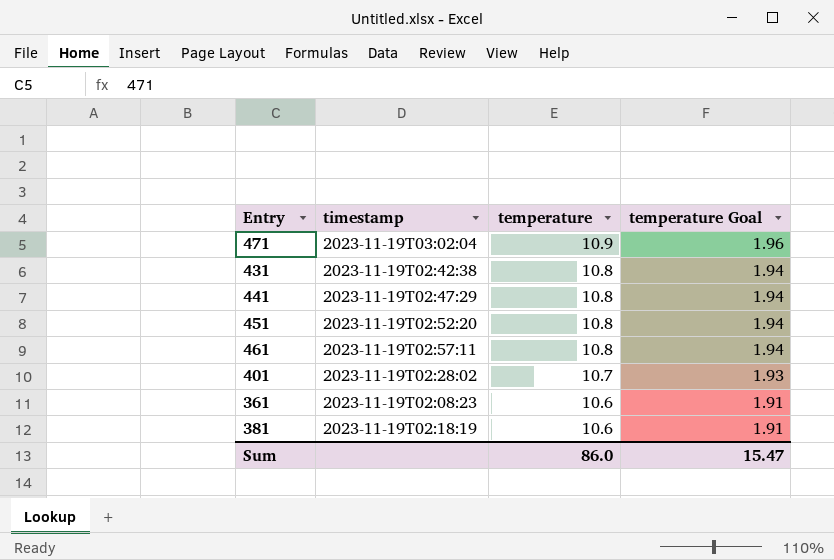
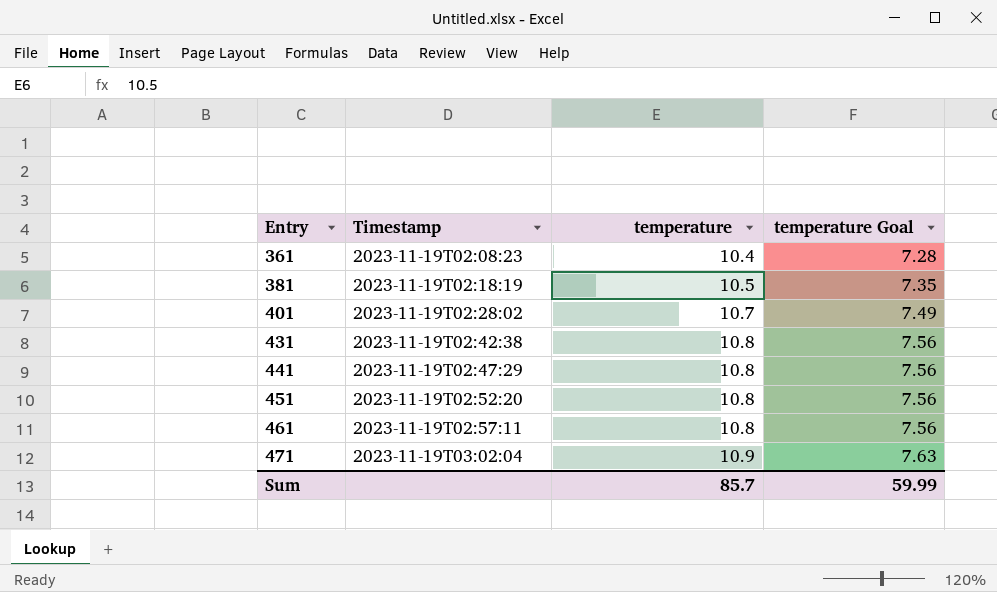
row order: temperature descending -> Entry ascending
column name: timestamp -> Timestamp
column temperature Goal | formula: [temperature] * 0.18 -> [temperature] * 0.7
361 | temperature: 10.6 -> 10.4
381 | temperature: 10.6 -> 10.5
Sum | temperature: 86.0 -> 85.7
Sum | temperature Goal: 15.47 -> 59.99

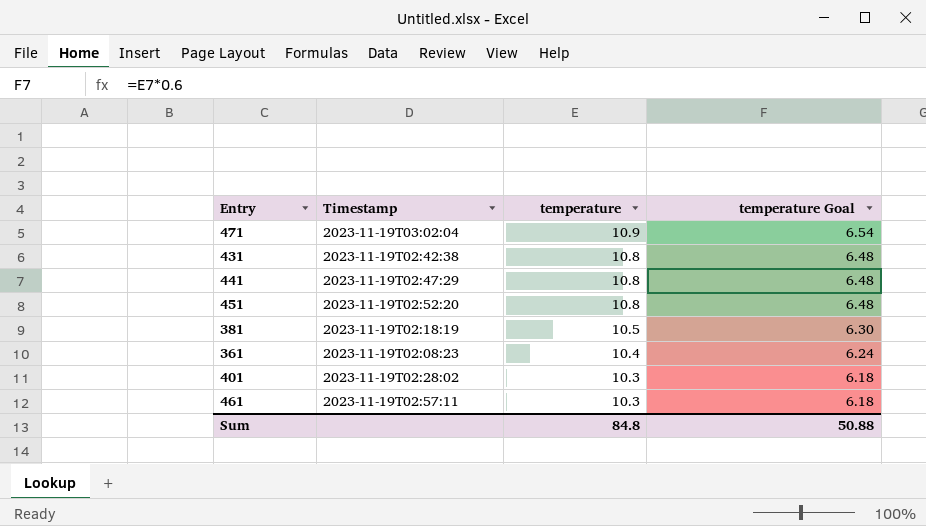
row order: Entry ascending -> temperature descending
column temperature Goal | formula: [temperature] * 0.7 -> [temperature] * 0.6
401 | temperature: 10.7 -> 10.3
461 | temperature: 10.8 -> 10.3
Sum | temperature: 85.7 -> 84.8
Sum | temperature Goal: 59.99 -> 50.88

